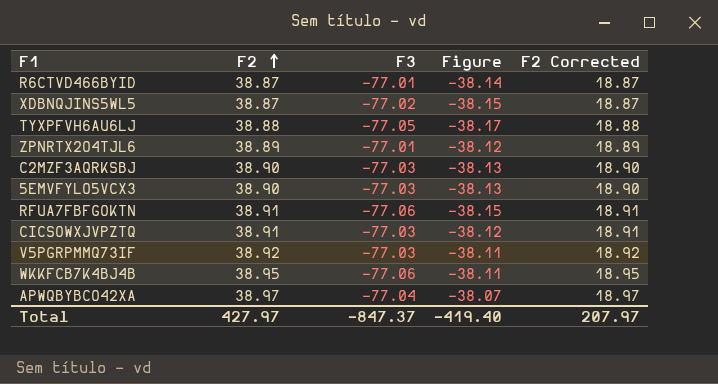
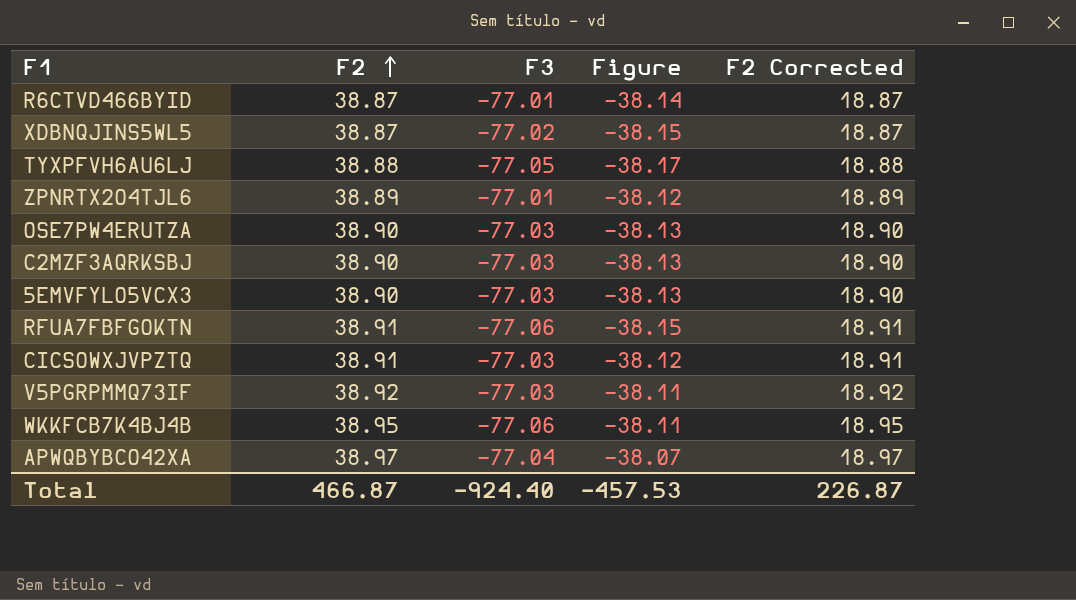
row OSE7PW4ERUTZA: none -> 38.90 | -77.03 | -38.13 | 18.90
Total | F2: 427.97 -> 466.87
Total | F3: -847.37 -> -924.40
Total | Figure: -419.40 -> -457.53
Total | F2 Corrected: 207.97 -> 226.87

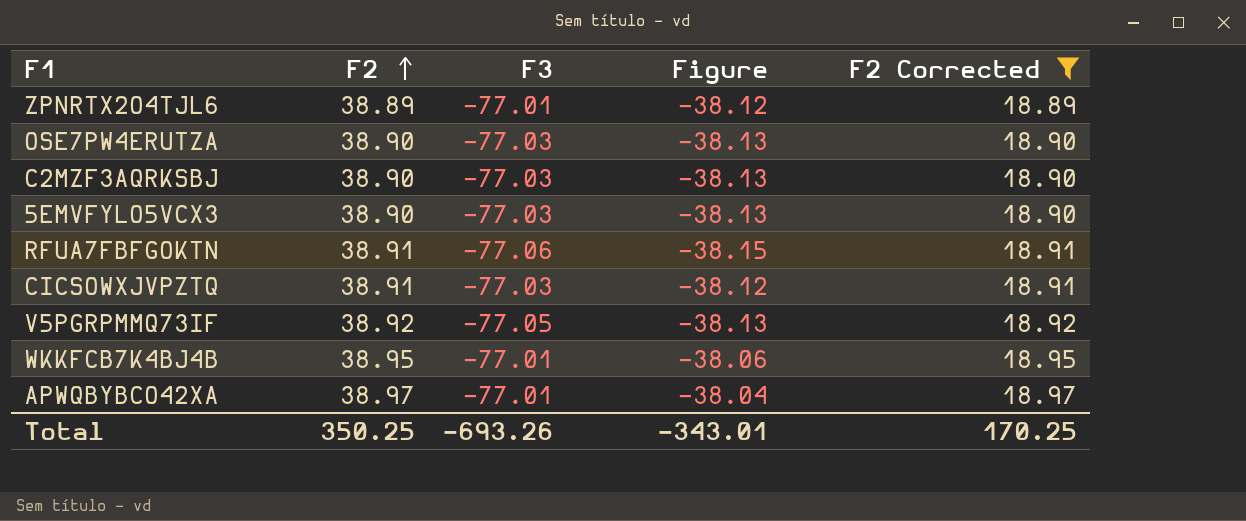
filter: none -> F2 Corrected >= 18.89
V5PGRPMMQ73IF | F3: -77.03 -> -77.05
V5PGRPMMQ73IF | Figure: -38.11 -> -38.13
WKKFCB7K4BJ4B | F3: -77.06 -> -77.01
WKKFCB7K4BJ4B | Figure: -38.11 -> -38.06
APWQBYBCO42XA | F3: -77.04 -> -77.01
APWQBYBCO42XA | Figure: -38.07 -> -38.04
Total | F2: 466.87 -> 350.25
Total | F3: -924.40 -> -693.26
Total | Figure: -457.53 -> -343.01
Total | F2 Corrected: 226.87 -> 170.25

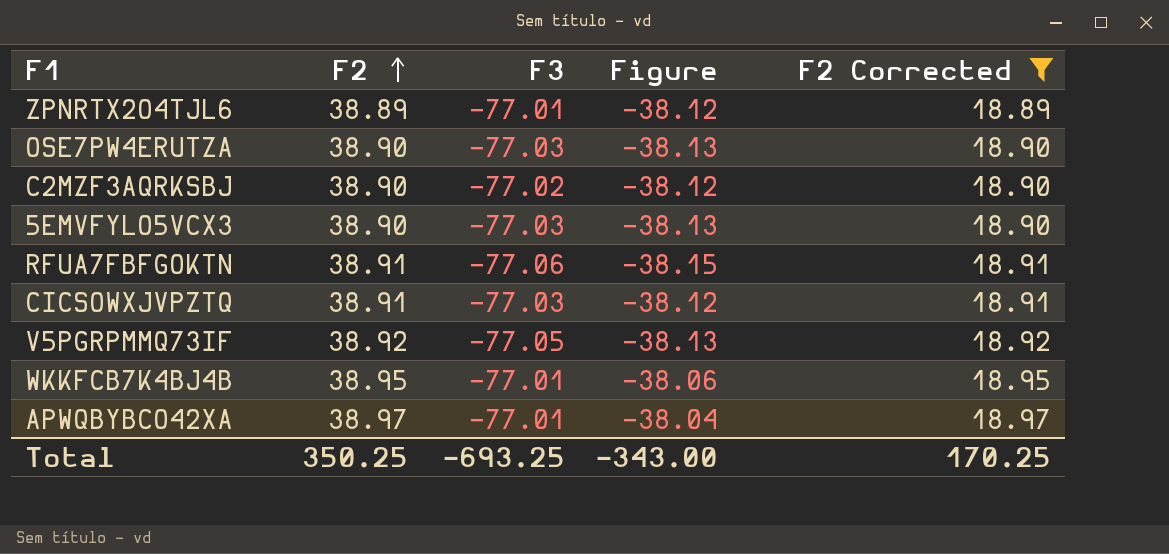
C2MZF3AQRKSBJ | F3: -77.03 -> -77.02
C2MZF3AQRKSBJ | Figure: -38.13 -> -38.12
Total | F3: -693.26 -> -693.25
Total | Figure: -343.01 -> -343.00

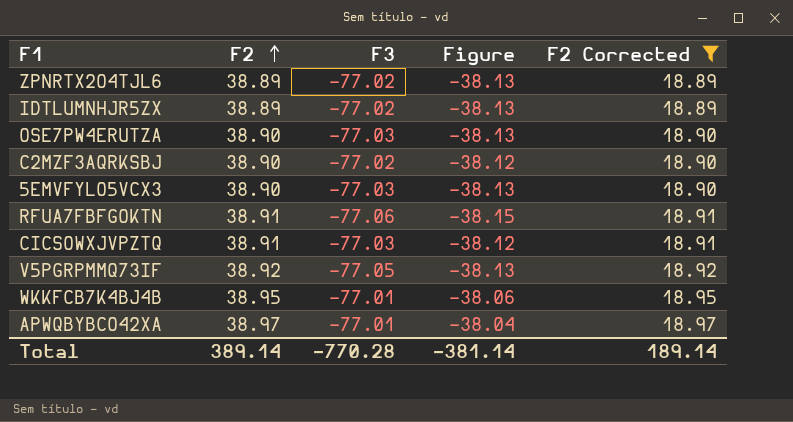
ZPNRTX2O4TJL6 | F3: -77.01 -> -77.02
ZPNRTX2O4TJL6 | Figure: -38.12 -> -38.13
row IDTLUMNHJR5ZX: none -> 38.89 | -77.02 | -38.13 | 18.89
Total | F2: 350.25 -> 389.14
Total | F3: -693.25 -> -770.28
Total | Figure: -343.00 -> -381.14
Total | F2 Corrected: 170.25 -> 189.14

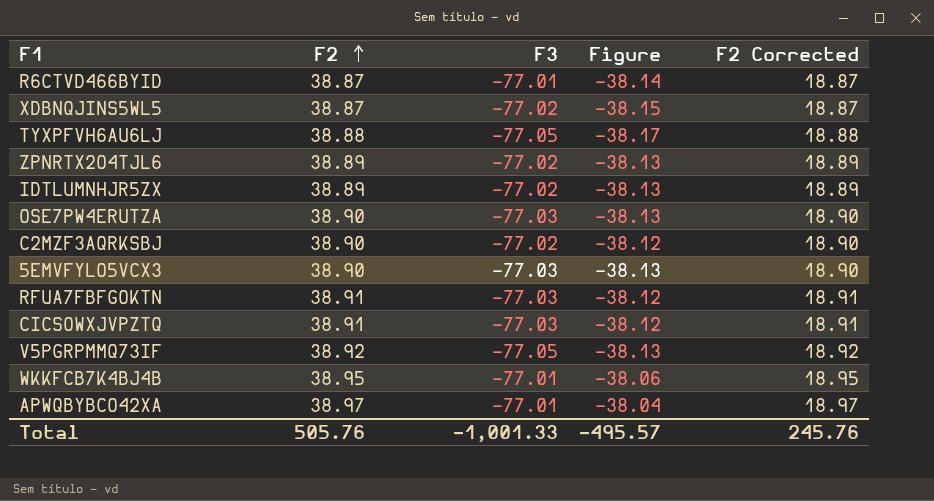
filter: F2 Corrected >= 18.89 -> none
RFUA7FBFGOKTN | F3: -77.06 -> -77.03
RFUA7FBFGOKTN | Figure: -38.15 -> -38.12
Total | F2: 389.14 -> 505.76
Total | F3: -770.28 -> -1,001.33
Total | Figure: -381.14 -> -495.57
Total | F2 Corrected: 189.14 -> 245.76

